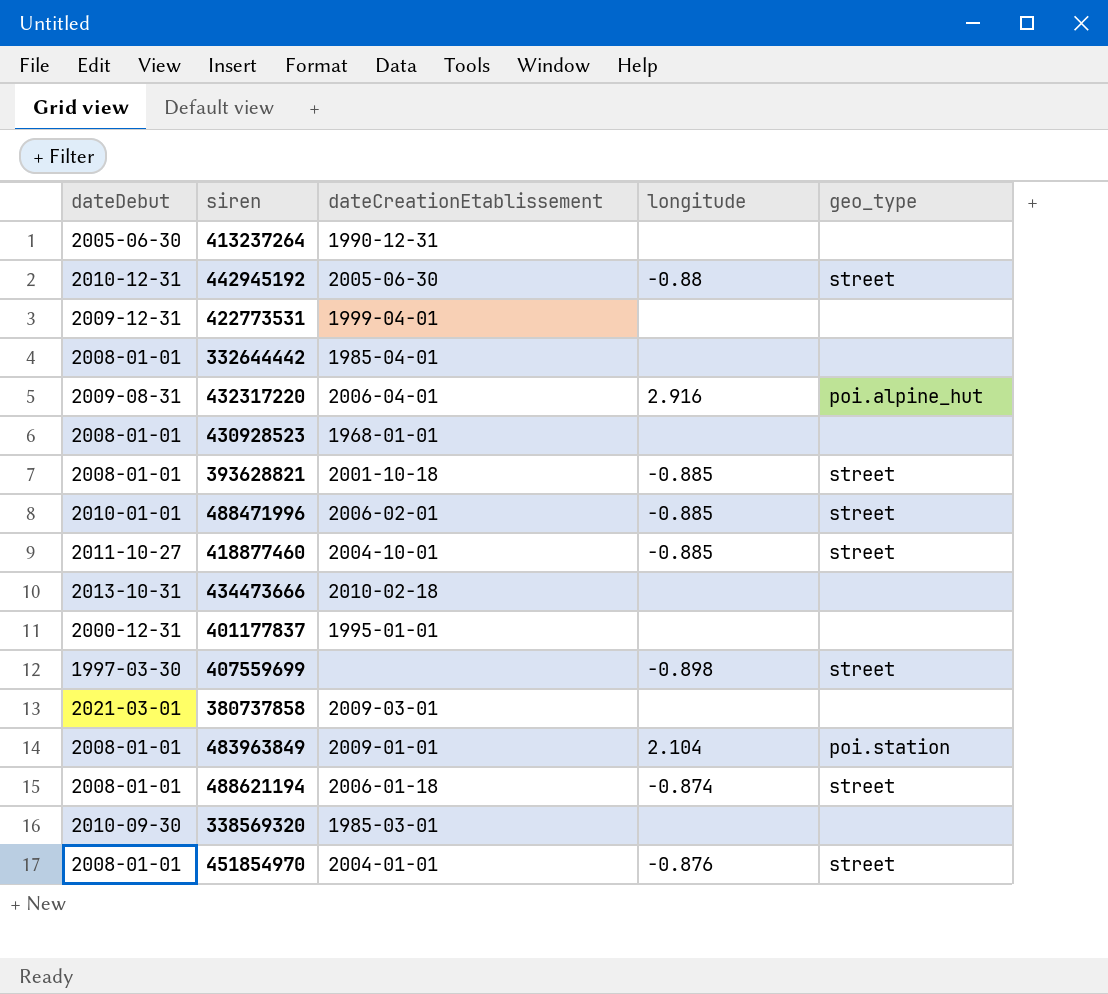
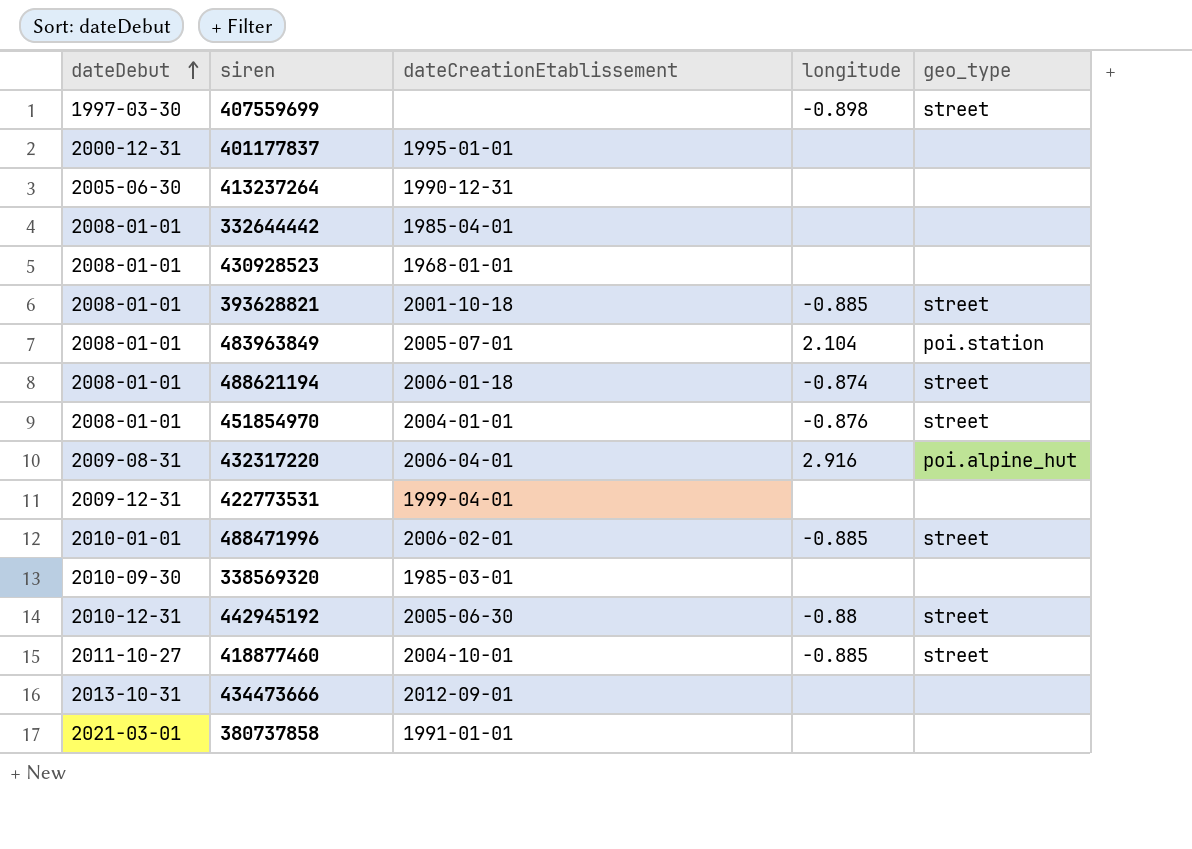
row order: none -> dateDebut ascending
483963849 | dateCreationEtablissement: 2009-01-01 -> 2005-07-01
434473666 | dateCreationEtablissement: 2010-02-18 -> 2012-09-01
380737858 | dateCreationEtablissement: 2009-03-01 -> 1991-01-01

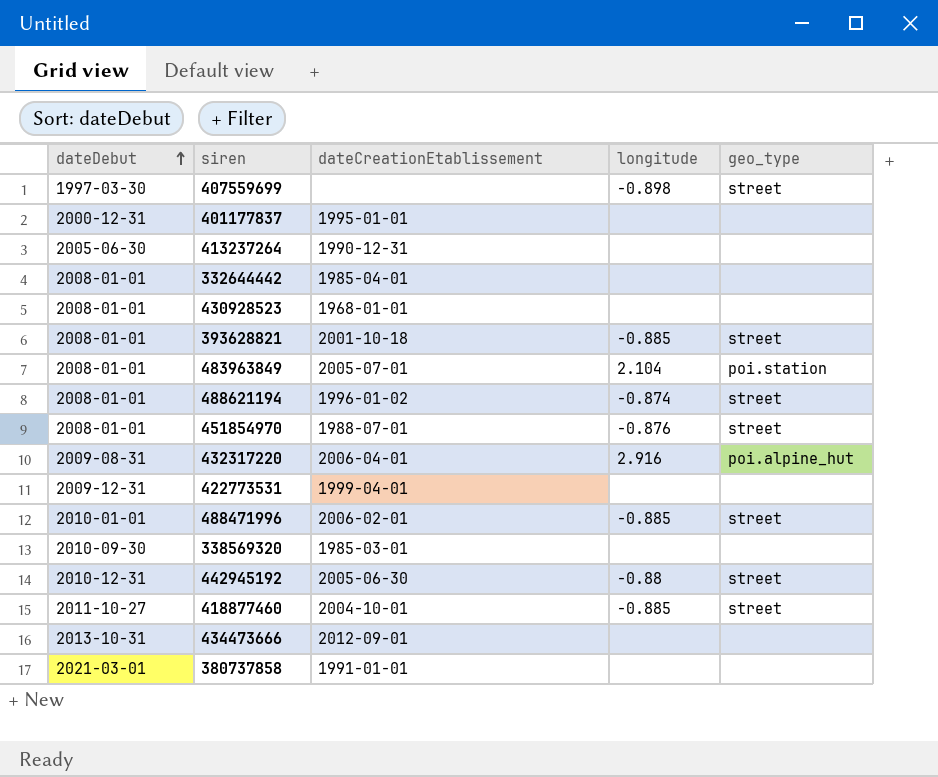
488621194 | dateCreationEtablissement: 2006-01-18 -> 1996-01-02
451854970 | dateCreationEtablissement: 2004-01-01 -> 1988-07-01

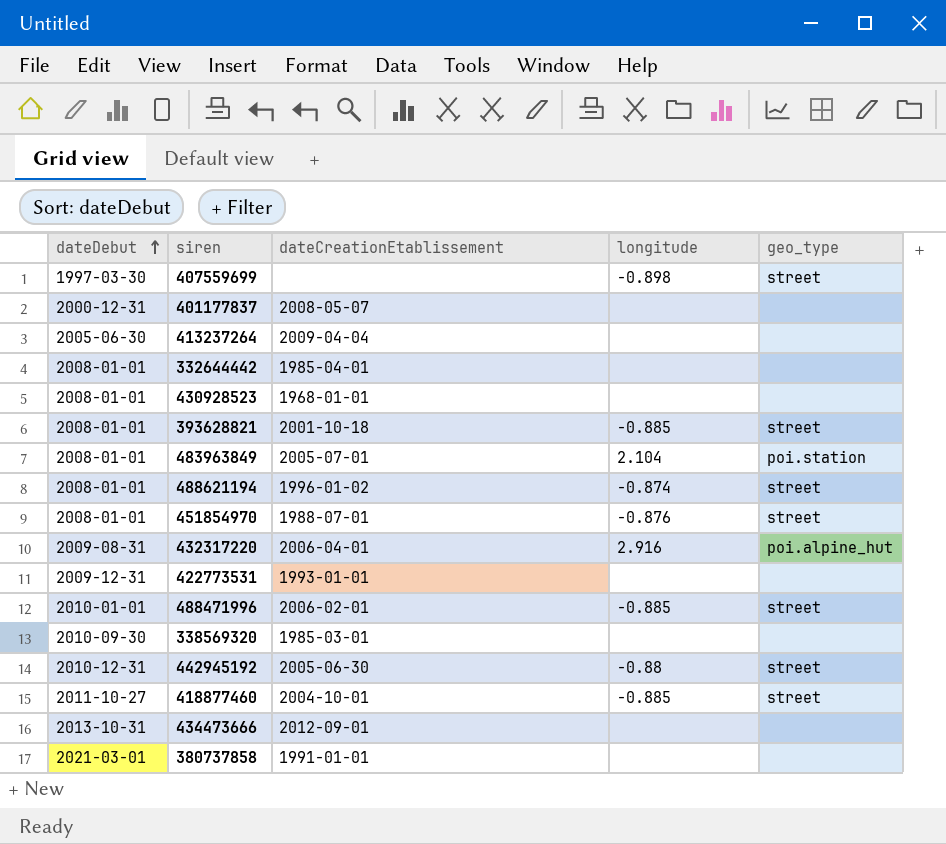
401177837 | dateCreationEtablissement: 1995-01-01 -> 2008-05-07
413237264 | dateCreationEtablissement: 1990-12-31 -> 2009-04-04
422773531 | dateCreationEtablissement: 1999-04-01 -> 1993-01-01

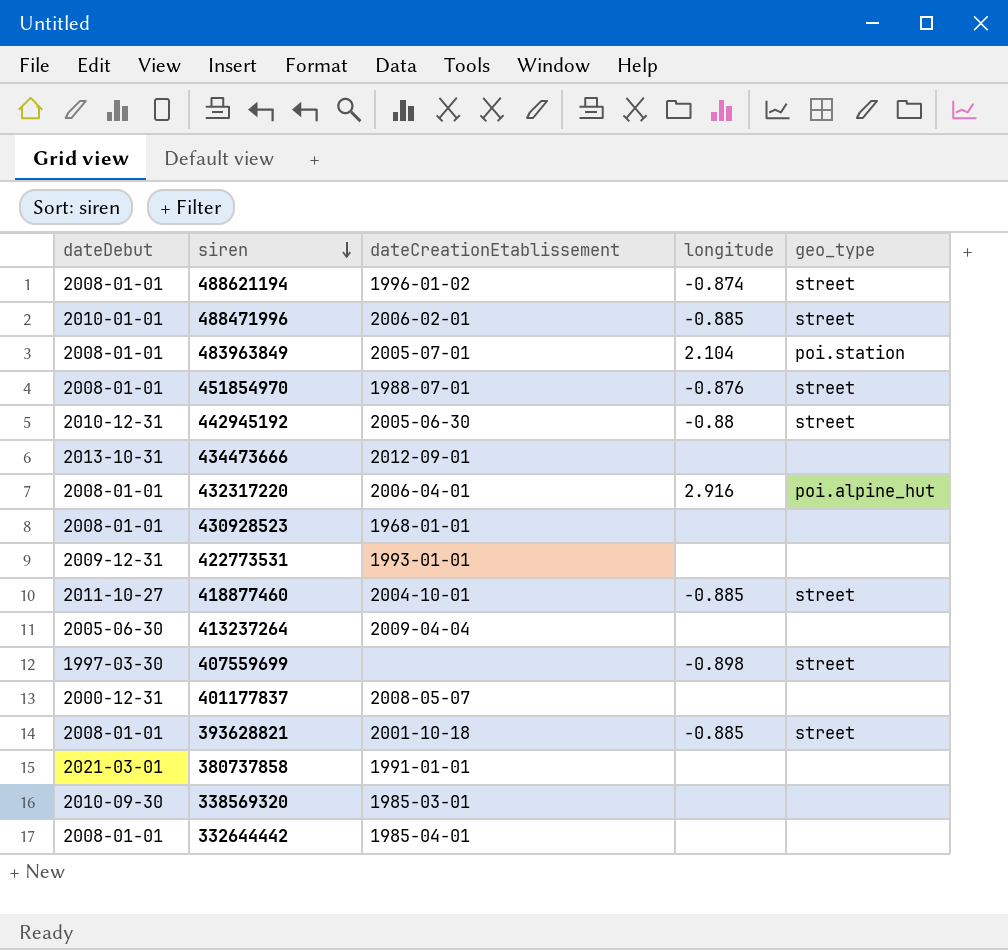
row order: dateDebut ascending -> siren descending
432317220 | dateDebut: 2009-08-31 -> 2008-01-01

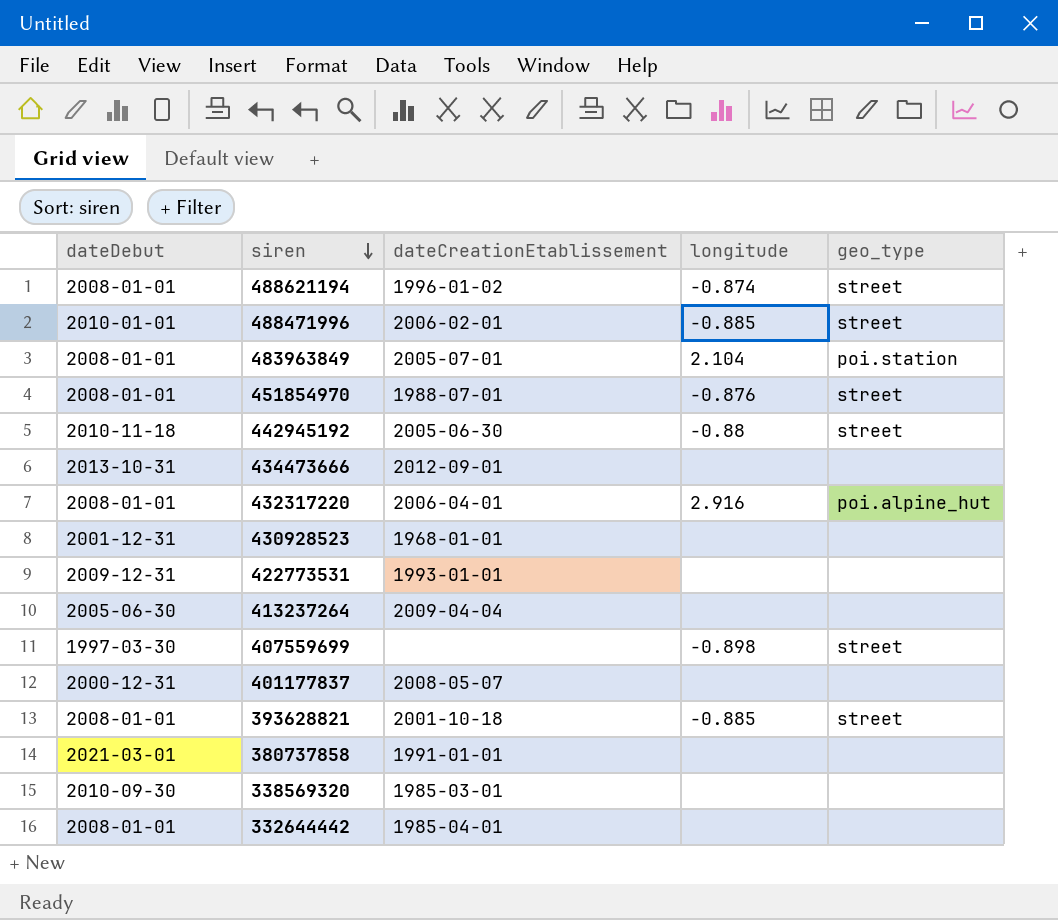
row 418877460: 2011-10-27 | 2004-10-01 | -0.885 | street -> none
442945192 | dateDebut: 2010-12-31 -> 2010-11-18
430928523 | dateDebut: 2008-01-01 -> 2001-12-31

